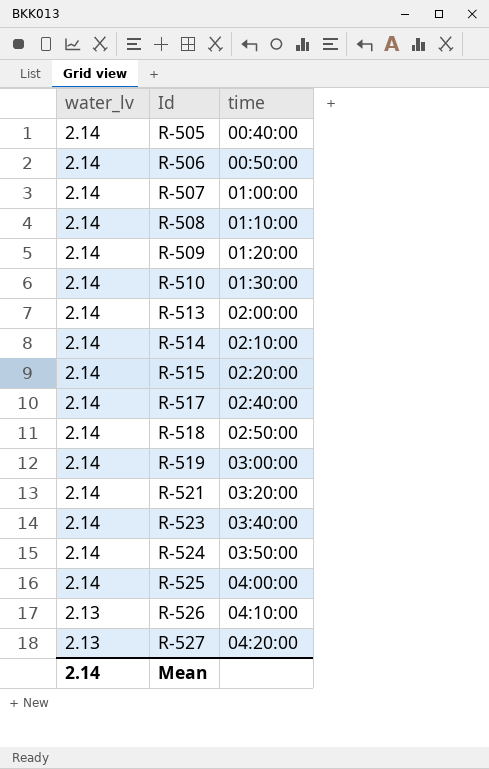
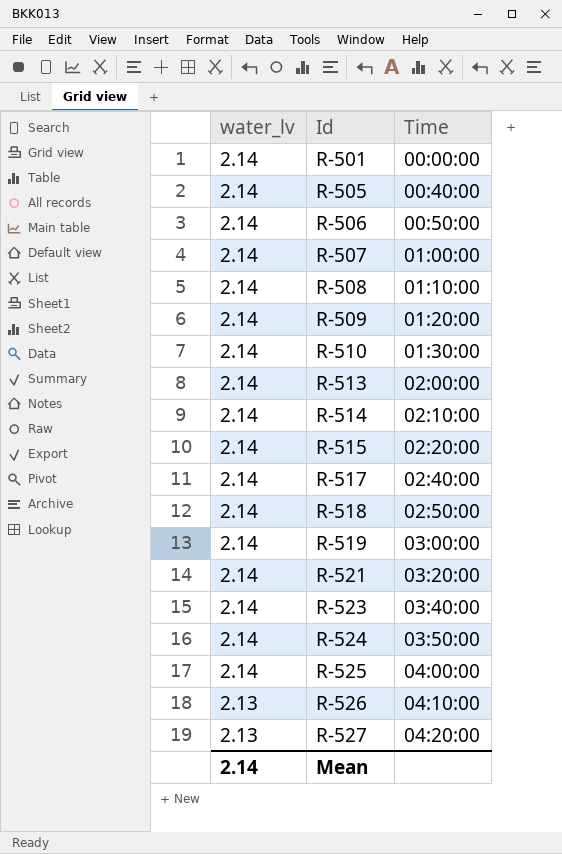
column name: time -> Time
row R-501: none -> 2.14 | 00:00:00

